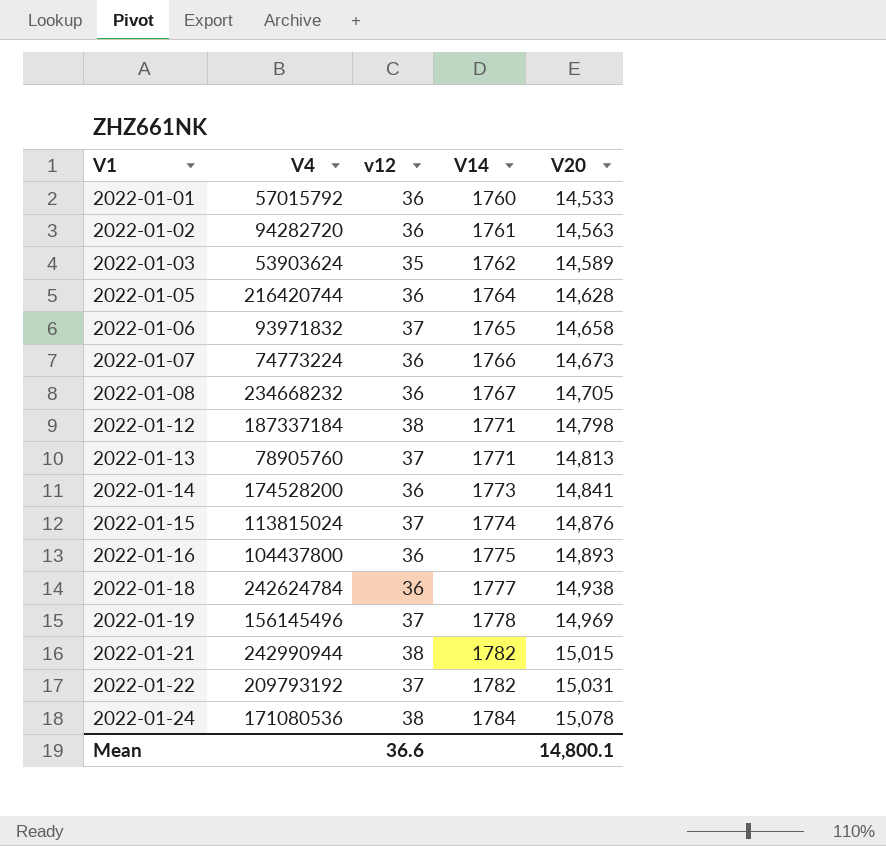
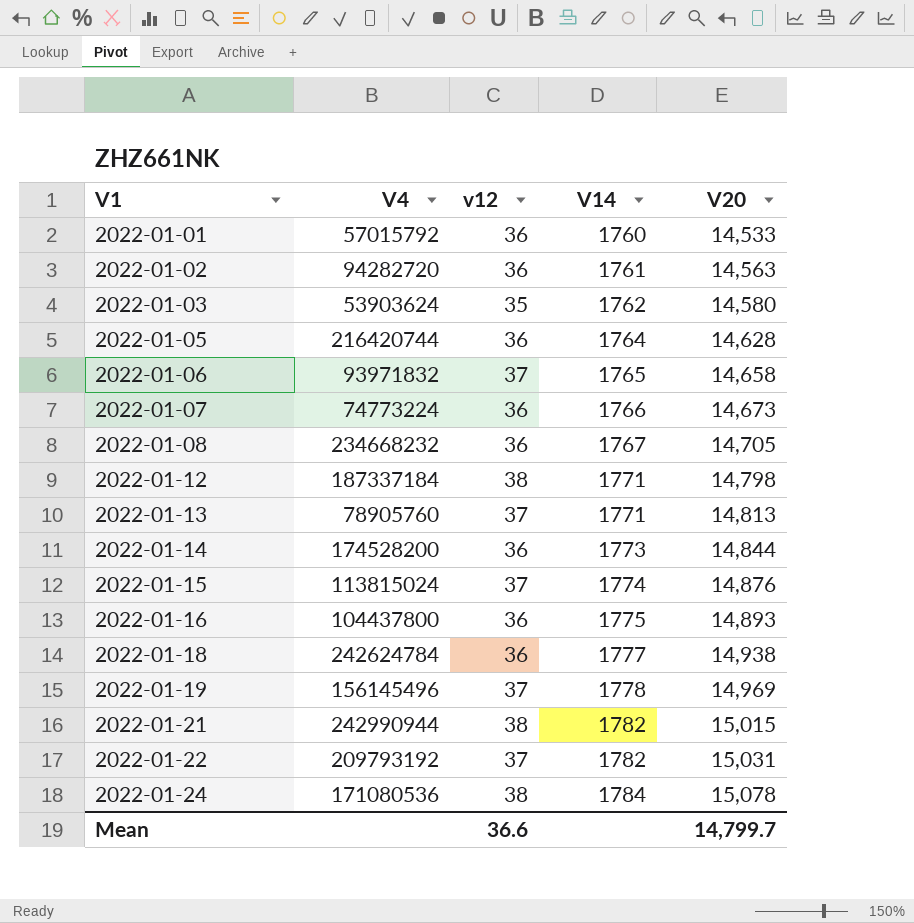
2022-01-03 | V20: 14,589 -> 14,580
2022-01-14 | V20: 14,841 -> 14,844
Mean | V20: 14,800.1 -> 14,799.7

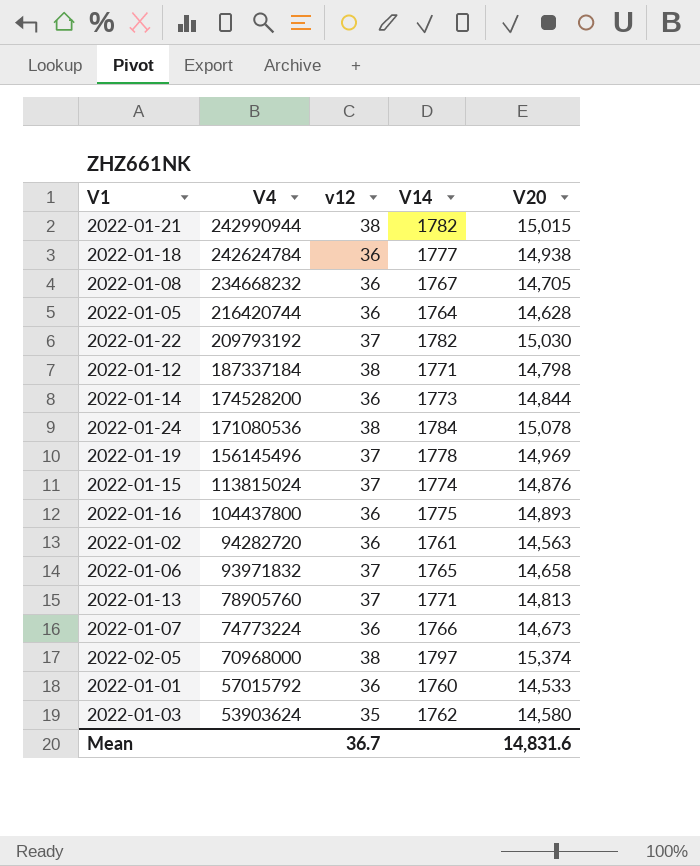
row order: V1 ascending -> V4 descending
2022-01-22 | V20: 15,031 -> 15,030
row 2022-02-05: none -> 70968000 | 38 | 1797 | 15,374
Mean | v12: 36.6 -> 36.7
Mean | V20: 14,799.7 -> 14,831.6

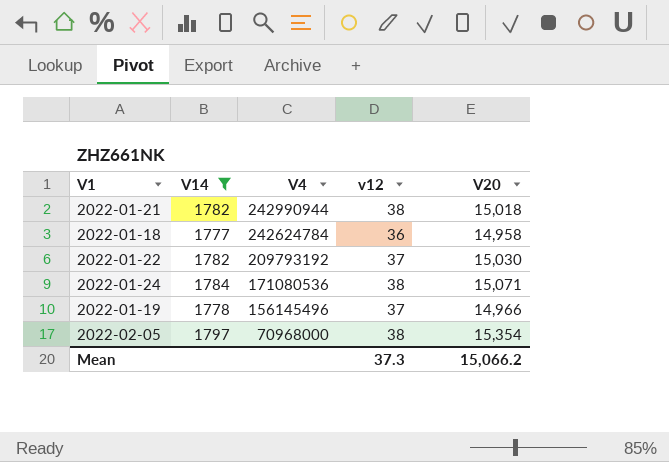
filter: none -> V14 >= 1777
column V14 | position: 4 -> 2
2022-01-21 | V20: 15,015 -> 15,018
2022-01-18 | V20: 14,938 -> 14,958
2022-01-24 | V20: 15,078 -> 15,071
2022-01-19 | V20: 14,969 -> 14,966
2022-02-05 | V20: 15,374 -> 15,354
Mean | v12: 36.7 -> 37.3
Mean | V20: 14,831.6 -> 15,066.2

